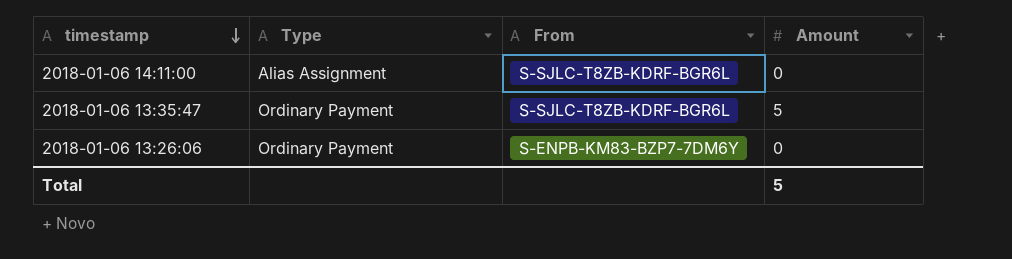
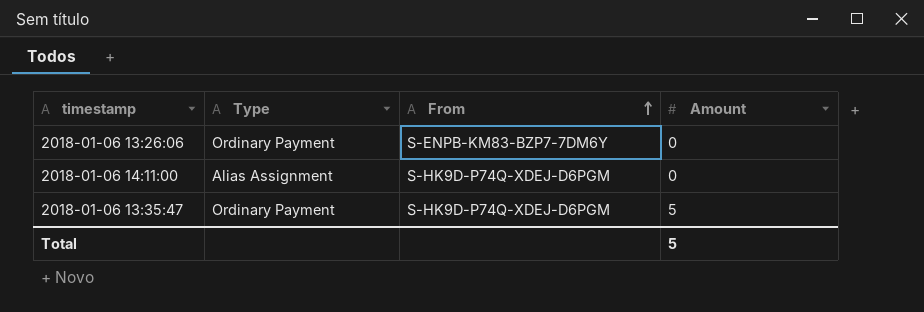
row order: timestamp descending -> From ascending
2018-01-06 14:11:00 | From: S-SJLC-T8ZB-KDRF-BGR6L -> S-HK9D-P74Q-XDEJ-D6PGM
2018-01-06 13:35:47 | From: S-SJLC-T8ZB-KDRF-BGR6L -> S-HK9D-P74Q-XDEJ-D6PGM

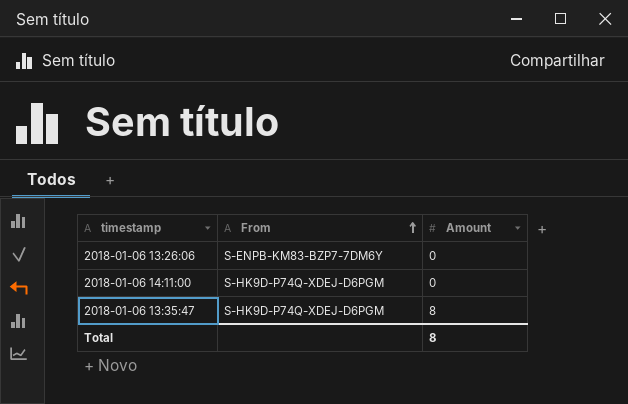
column Type | position: 2 -> none
2018-01-06 13:35:47 | Amount: 5 -> 8
Total | Amount: 5 -> 8

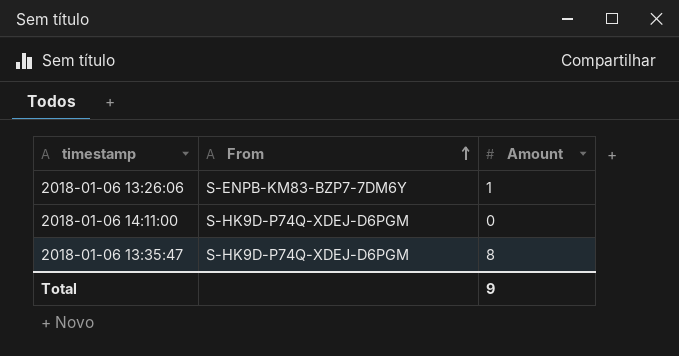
2018-01-06 13:26:06 | Amount: 0 -> 1
Total | Amount: 8 -> 9

